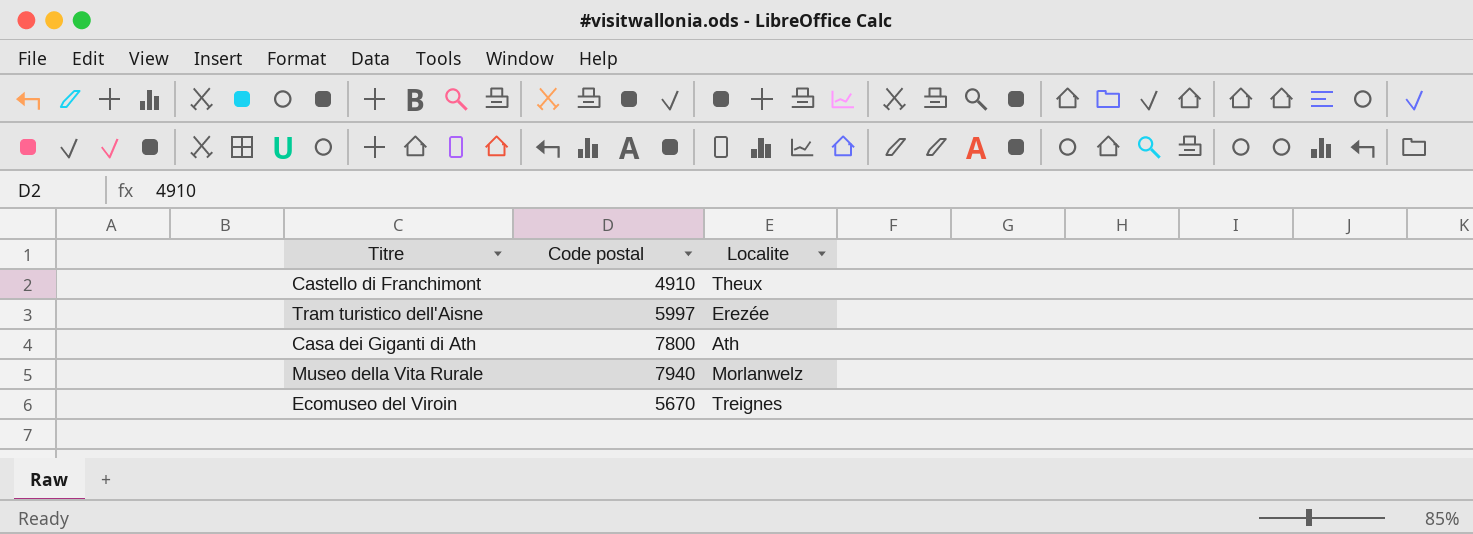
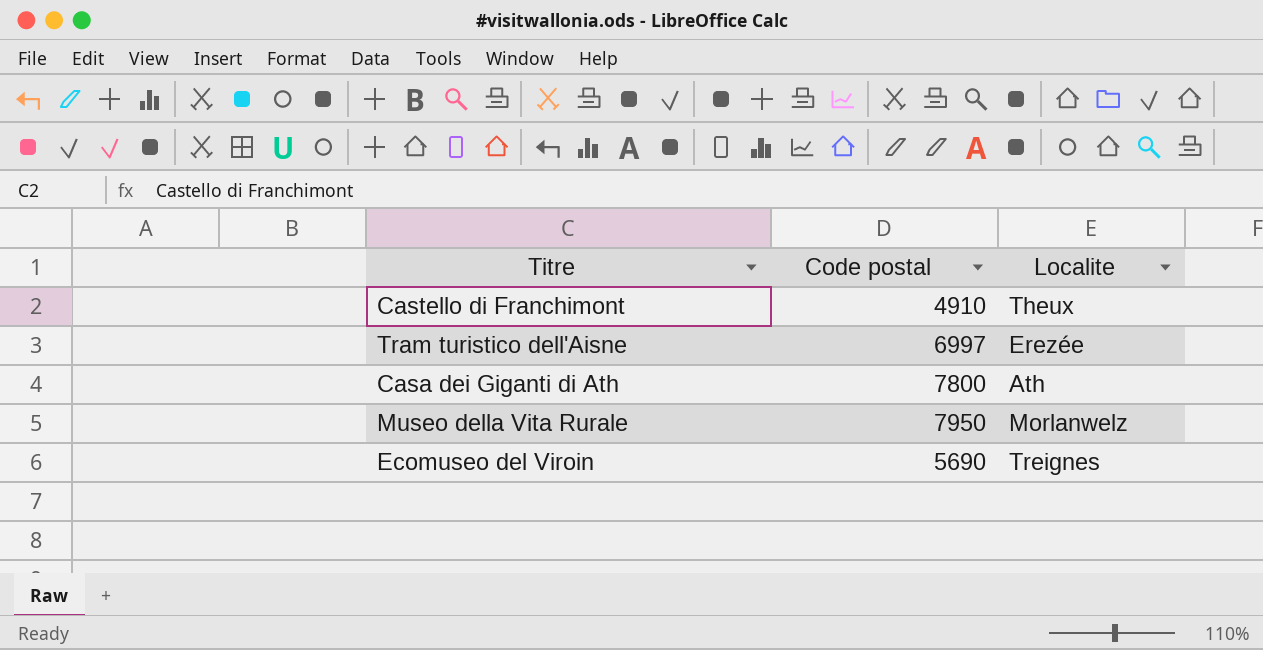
Tram turistico dell'Aisne | Code postal: 5997 -> 6997
Museo della Vita Rurale | Code postal: 7940 -> 7950
Ecomuseo del Viroin | Code postal: 5670 -> 5690

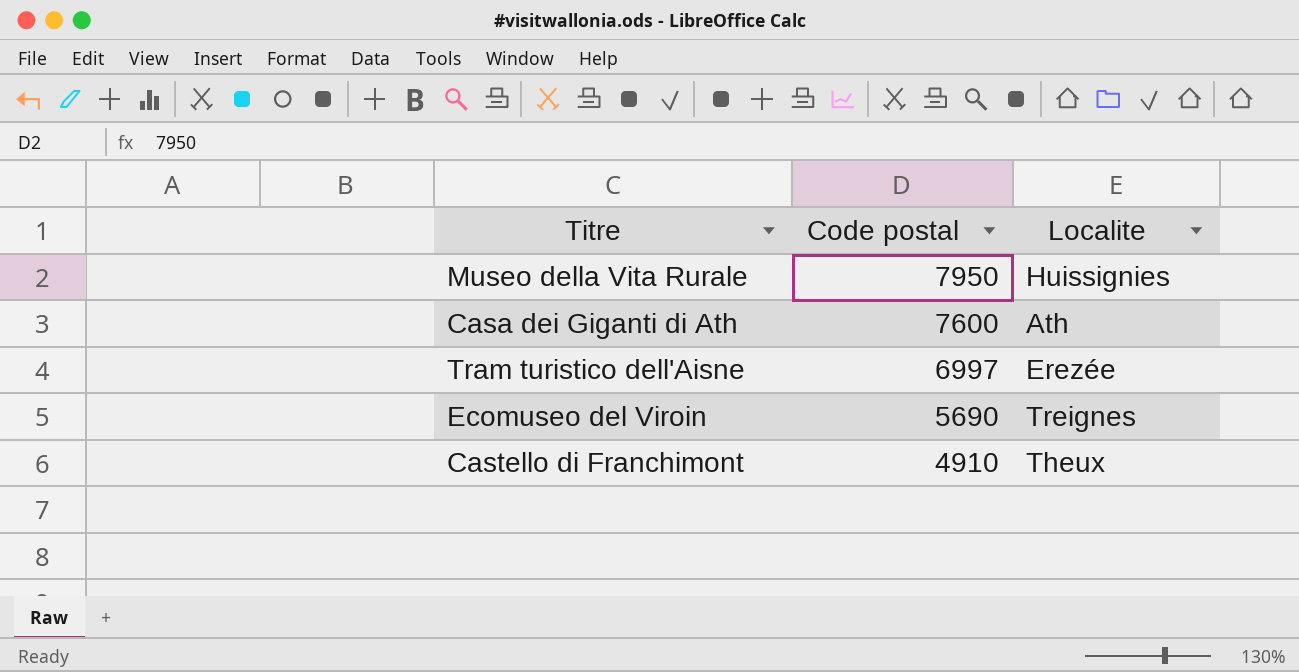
row order: none -> Code postal descending
Museo della Vita Rurale | Localite: Morlanwelz -> Huissignies
Casa dei Giganti di Ath | Code postal: 7800 -> 7600

